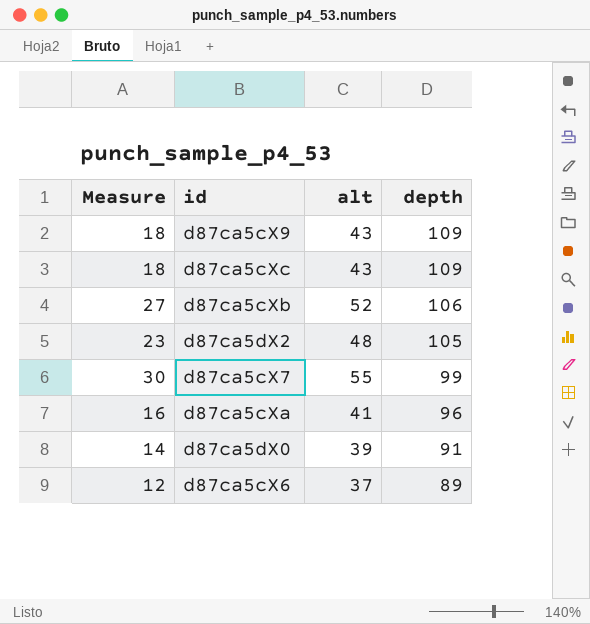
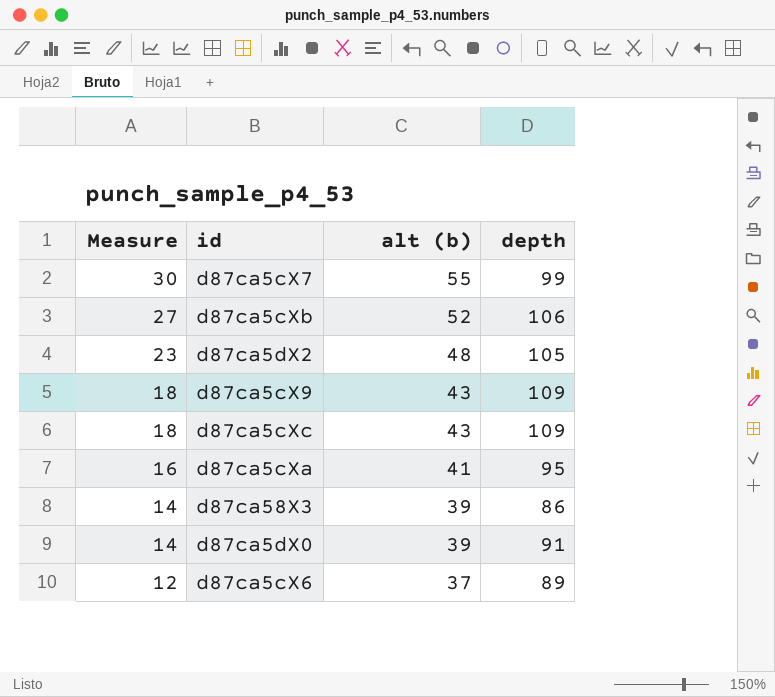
row order: depth descending -> Measure descending
column name: alt -> alt (b)
d87ca5cXa | depth: 96 -> 95
row d87ca58X3: none -> 14 | 39 | 86

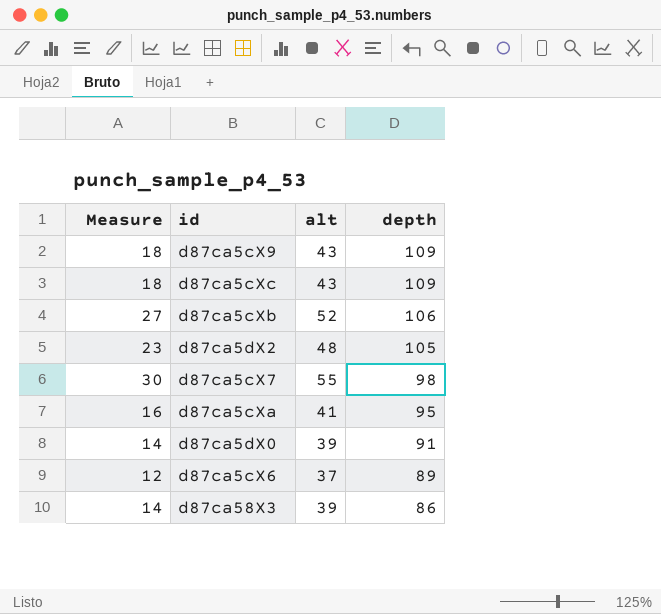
row order: Measure descending -> depth descending
column name: alt (b) -> alt
d87ca5cX7 | depth: 99 -> 98

